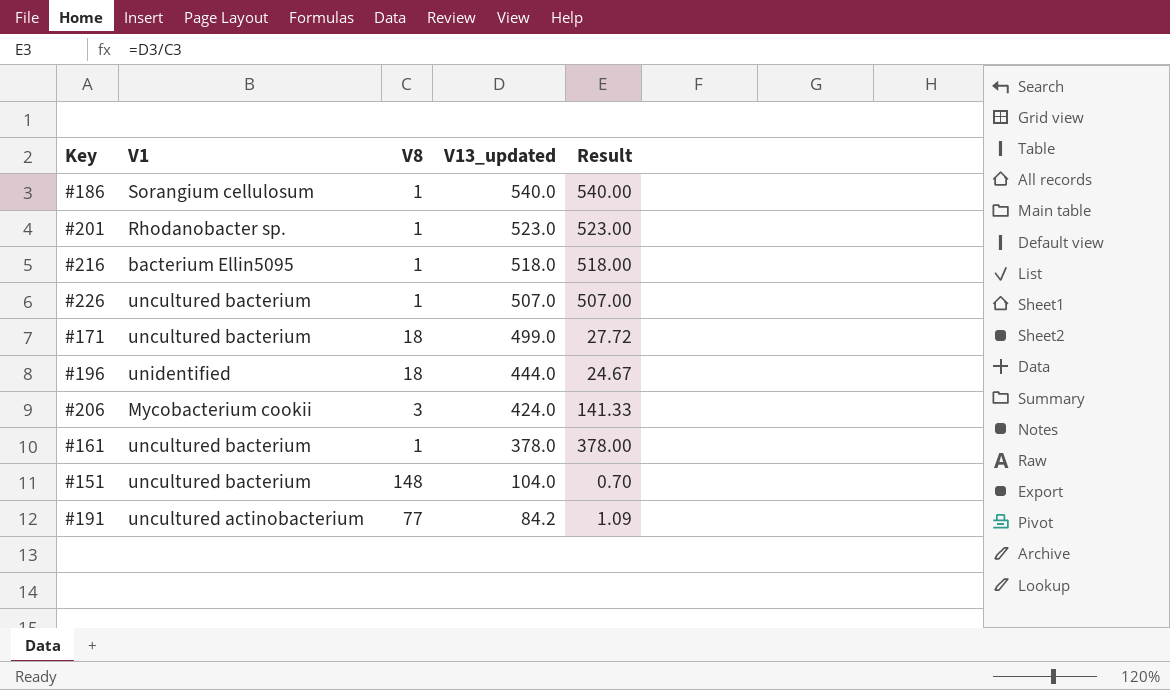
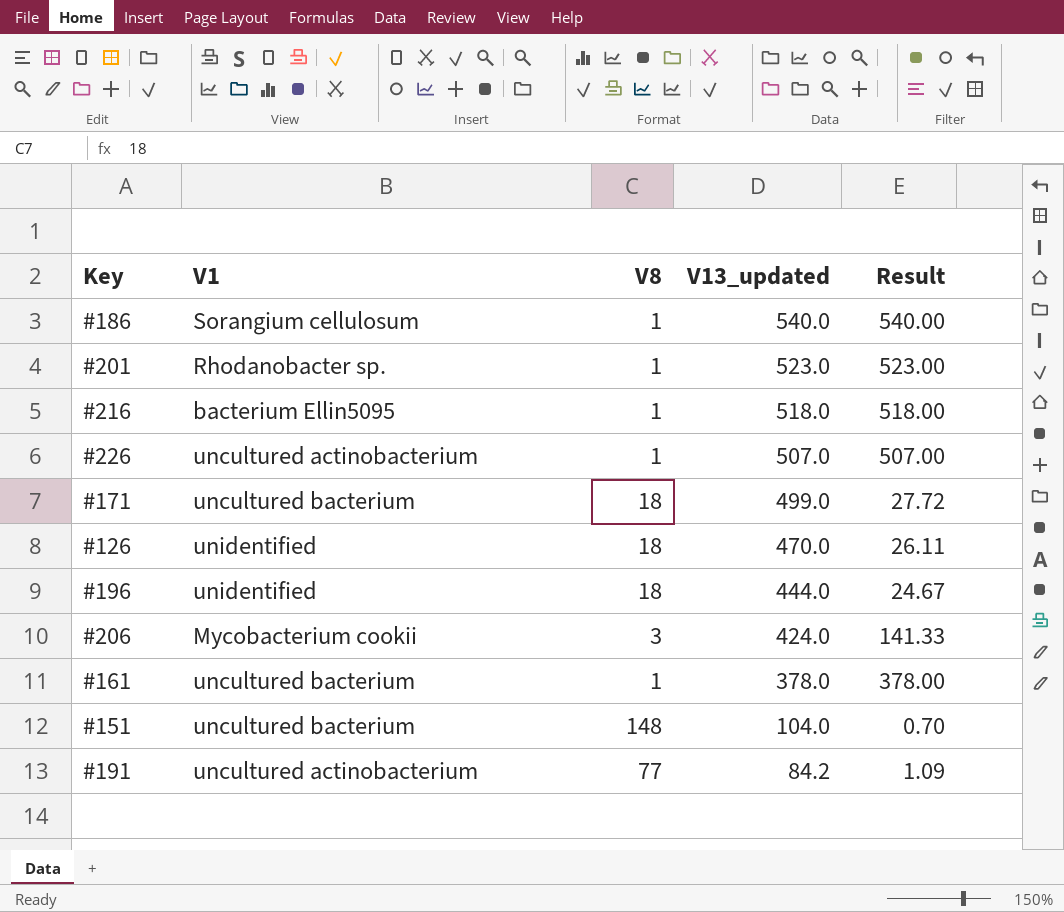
#226 | V1: uncultured bacterium -> uncultured actinobacterium
row #126: none -> unidentified | 18 | 470.0 | 26.11

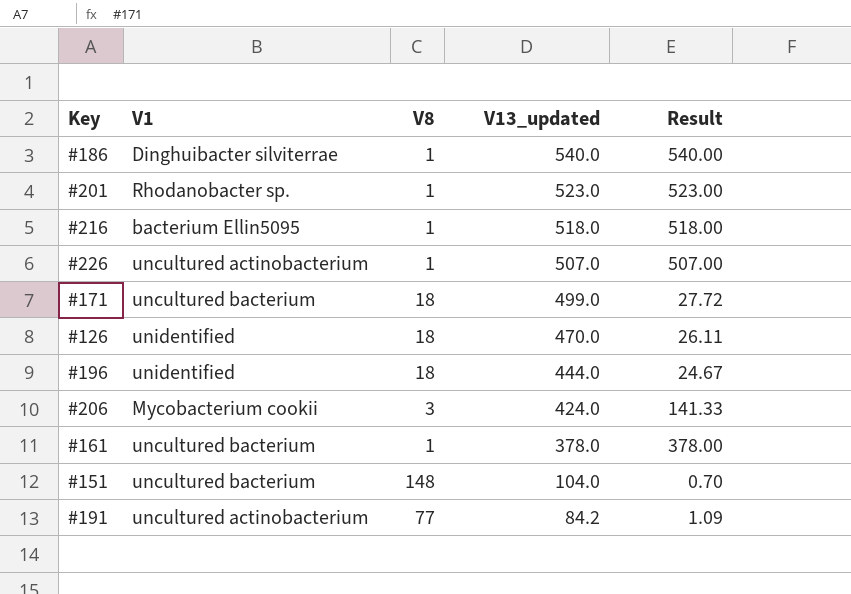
#186 | V1: Sorangium cellulosum -> Dinghuibacter silviterrae

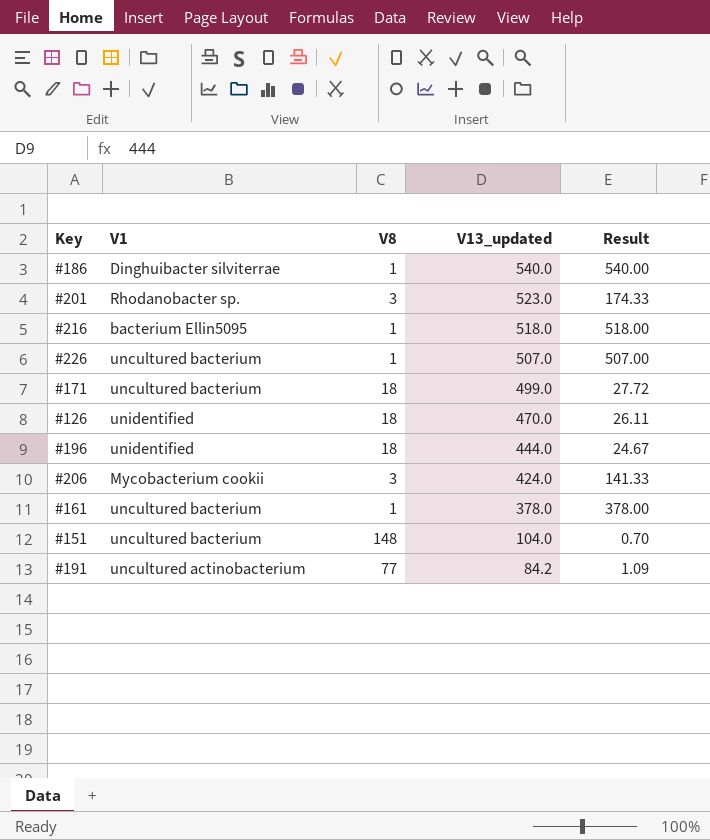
#201 | V8: 1 -> 3
#201 | Result: 523.00 -> 174.33
#226 | V1: uncultured actinobacterium -> uncultured bacterium

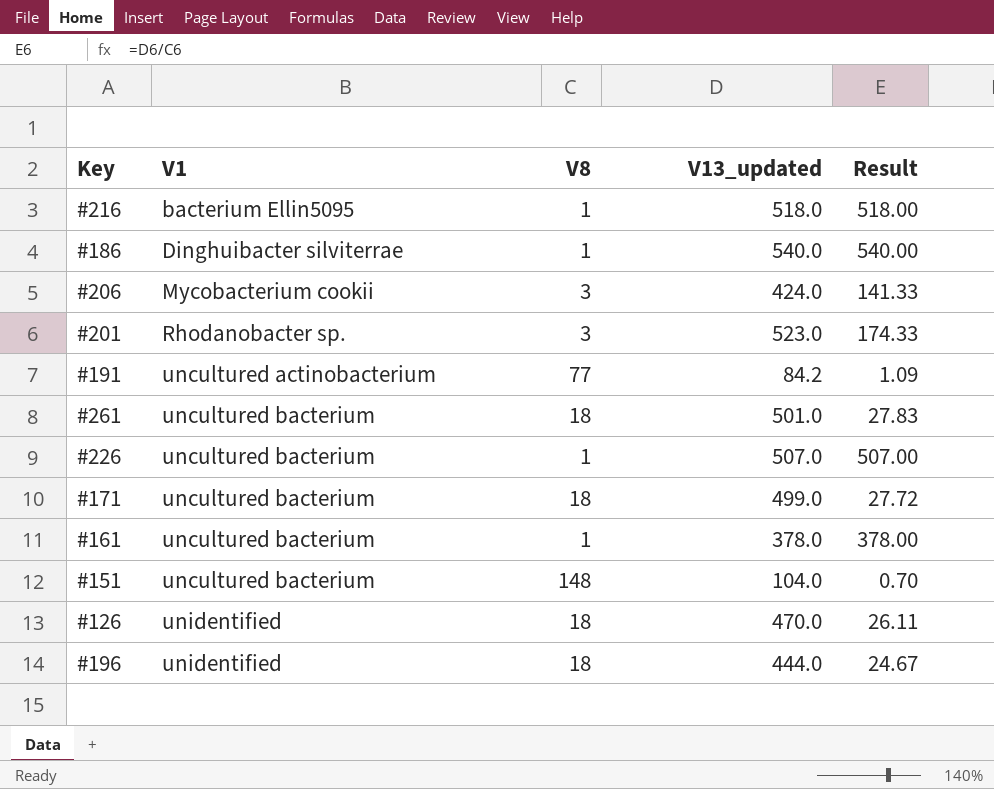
row order: V13_updated descending -> V1 ascending
row #261: none -> uncultured bacterium | 18 | 501.0 | 27.83

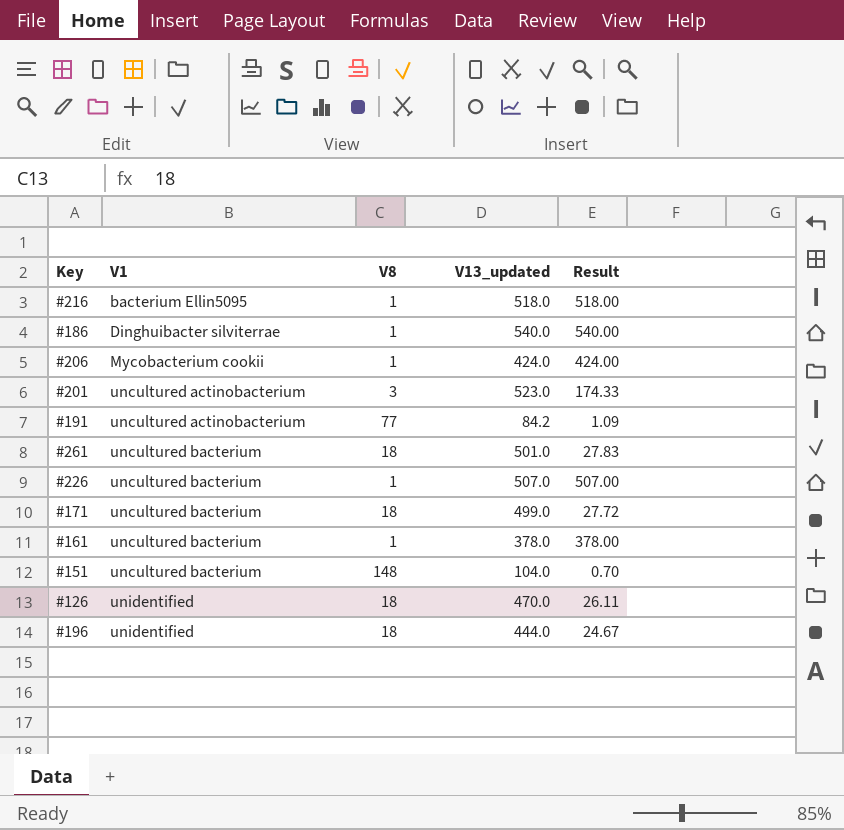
#206 | V8: 3 -> 1
#206 | Result: 141.33 -> 424.00
#201 | V1: Rhodanobacter sp. -> uncultured actinobacterium

